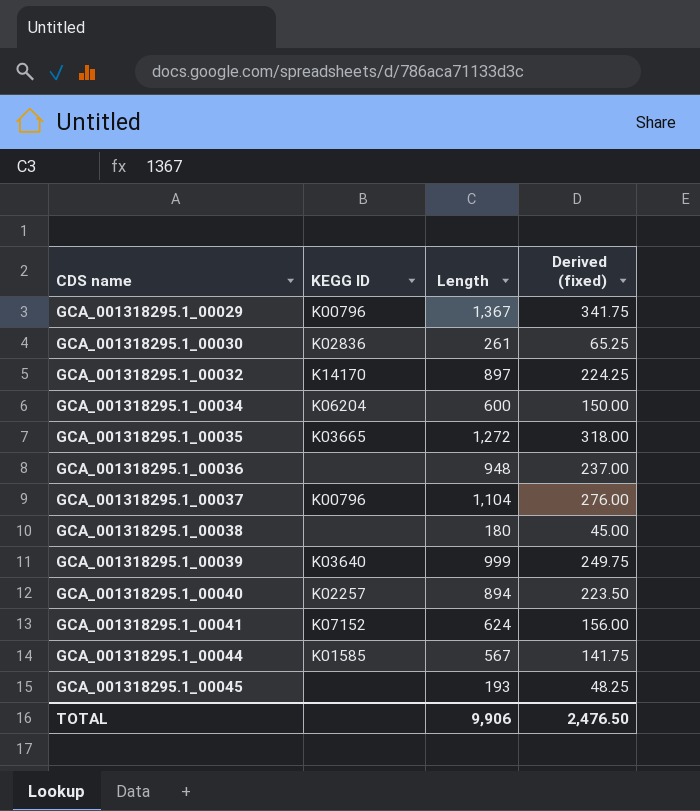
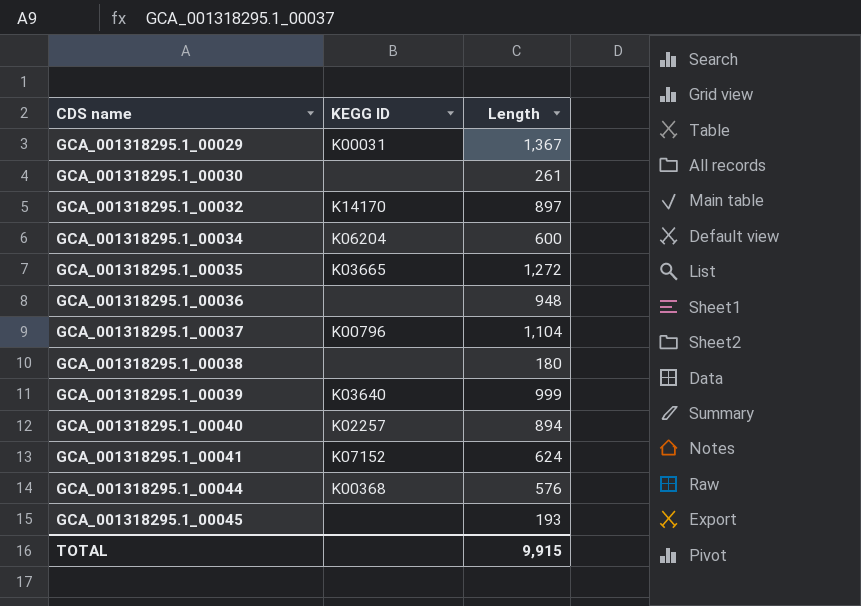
column Derived (fixed) | formula: [Length] * 0.25 -> none
GCA_001318295.1_00029 | KEGG ID: K00796 -> K00031
GCA_001318295.1_00030 | KEGG ID: K02836 -> none
GCA_001318295.1_00044 | KEGG ID: K01585 -> K00368
GCA_001318295.1_00044 | Length: 567 -> 576
TOTAL | Length: 9,906 -> 9,915

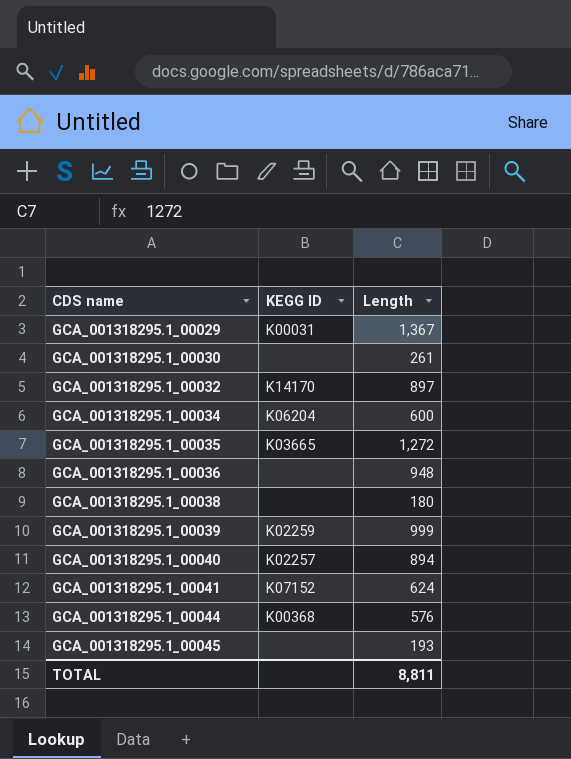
row GCA_001318295.1_00037: K00796 | 1,104 -> none
GCA_001318295.1_00039 | KEGG ID: K03640 -> K02259
TOTAL | Length: 9,915 -> 8,811

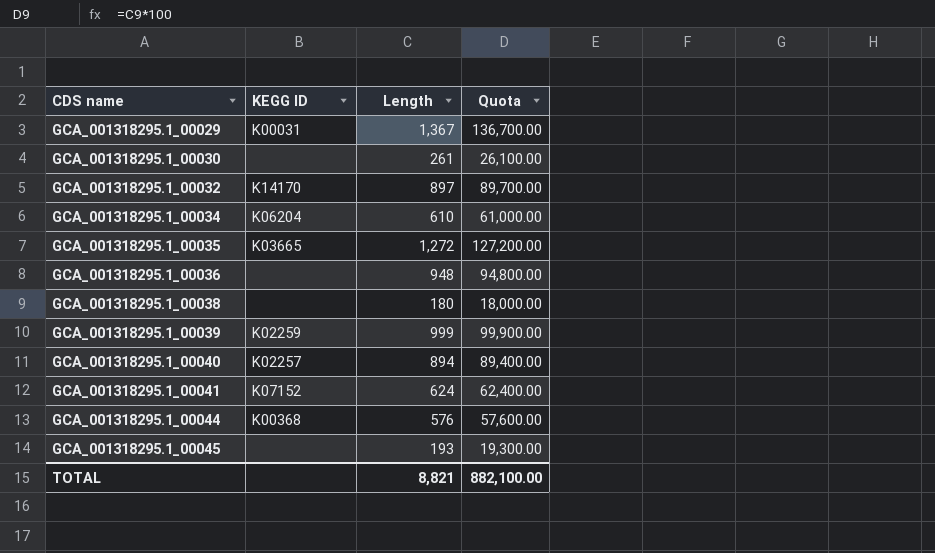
column Quota | formula: none -> [Length] * 100
GCA_001318295.1_00034 | Length: 600 -> 610
TOTAL | Length: 8,811 -> 8,821

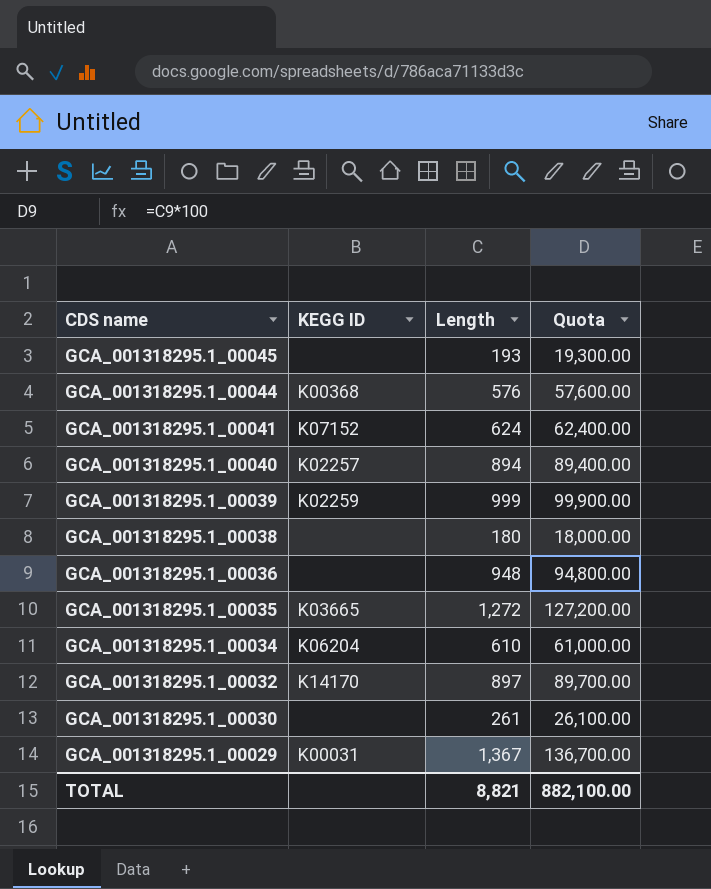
row order: CDS name ascending -> CDS name descending

